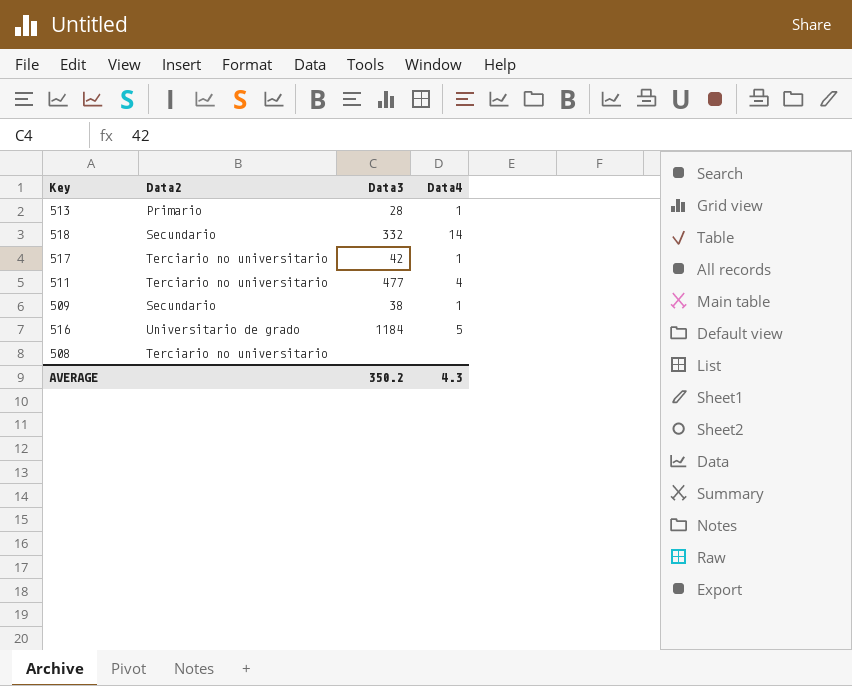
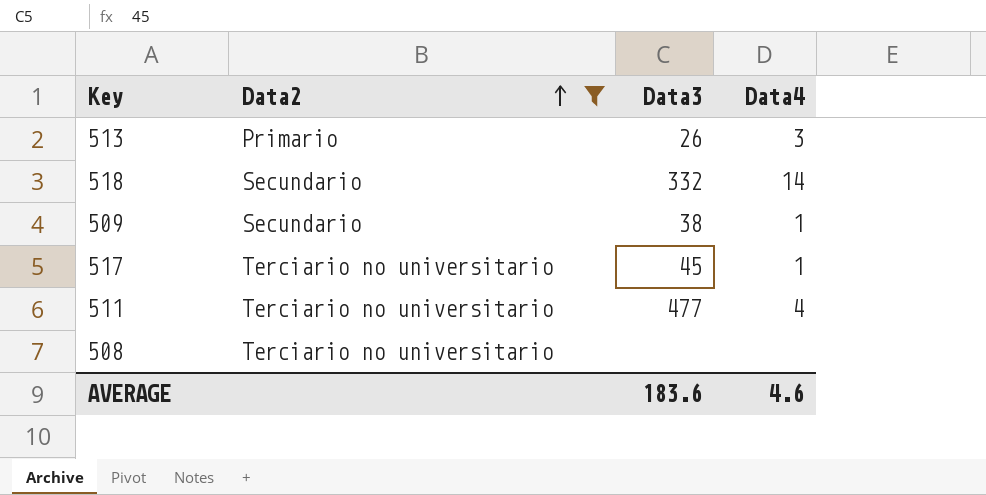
filter: none -> Data2 != Universitario de grado
row order: none -> Data2 ascending
513 | Data3: 28 -> 26
513 | Data4: 1 -> 3
517 | Data3: 42 -> 45
AVERAGE | Data3: 350.2 -> 183.6
AVERAGE | Data4: 4.3 -> 4.6

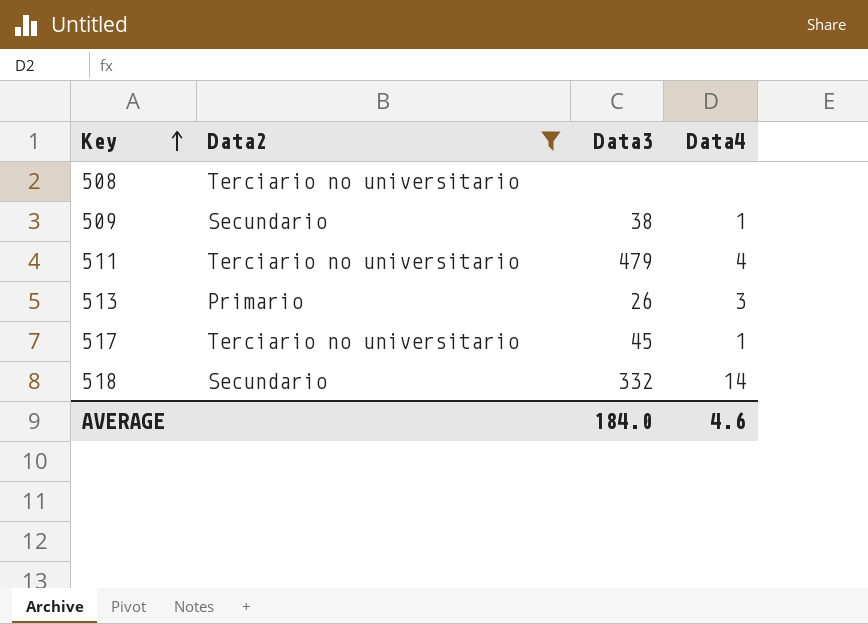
row order: Data2 ascending -> Key ascending
511 | Data3: 477 -> 479
AVERAGE | Data3: 183.6 -> 184.0

